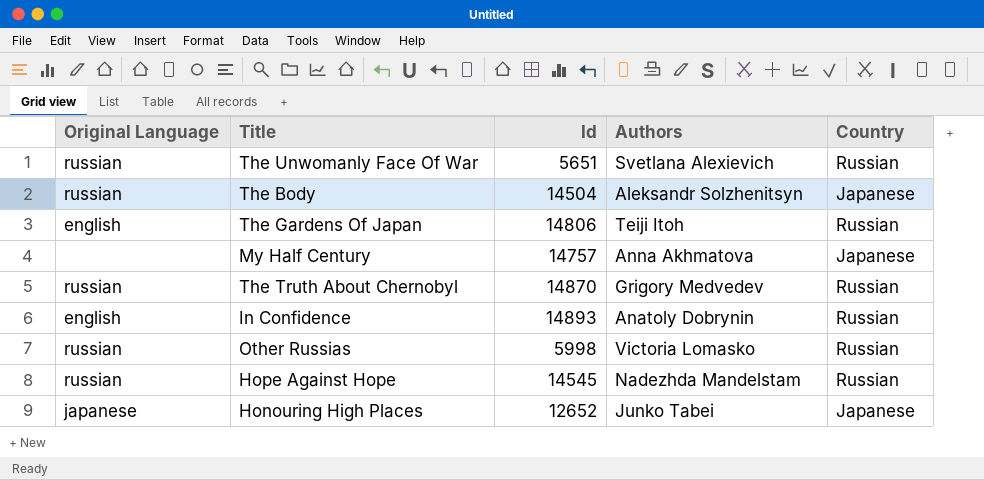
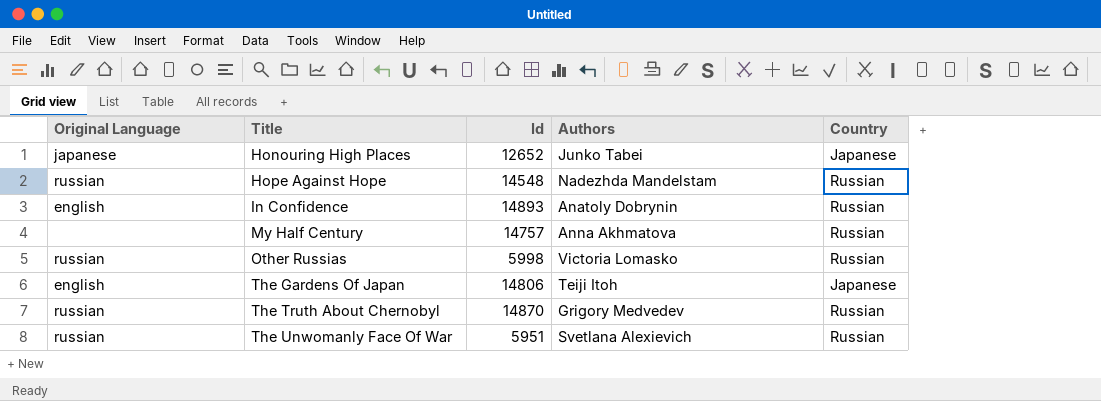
row order: none -> Title ascending
row The Body: russian | 14504 | Aleksandr Solzhenitsyn | Japanese -> none
Hope Against Hope | Id: 14545 -> 14548
My Half Century | Country: Japanese -> Russian
The Gardens Of Japan | Country: Russian -> Japanese
The Unwomanly Face Of War | Id: 5651 -> 5951

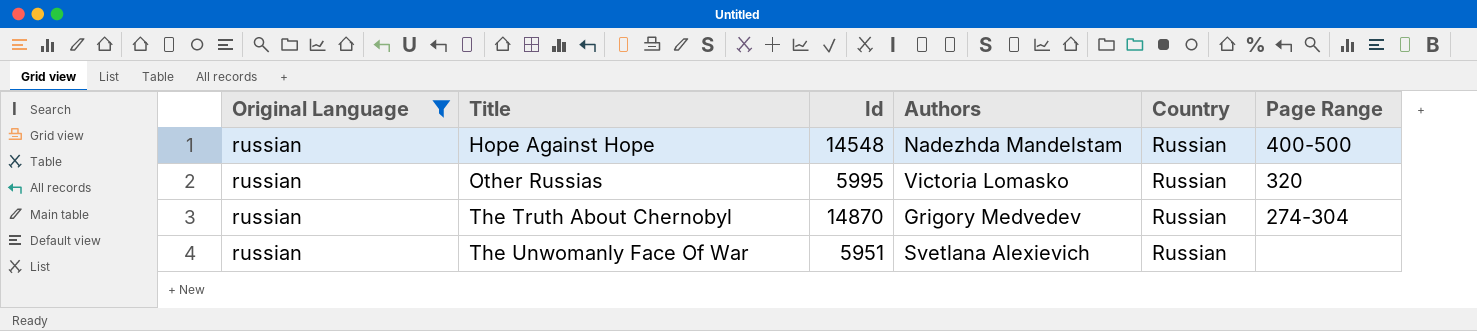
filter: none -> Original Language = russian
column Page Range | position: none -> 6
Other Russias | Id: 5998 -> 5995

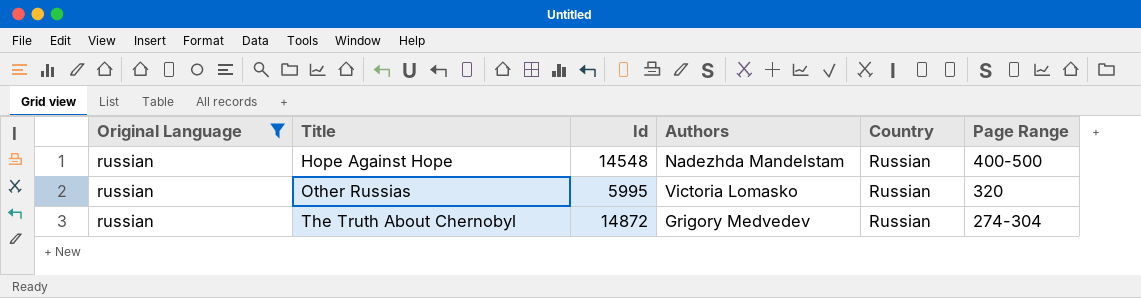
row The Unwomanly Face Of War: russian | 5951 | Svetlana Alexievich | Russian | none -> none
The Truth About Chernobyl | Id: 14870 -> 14872

